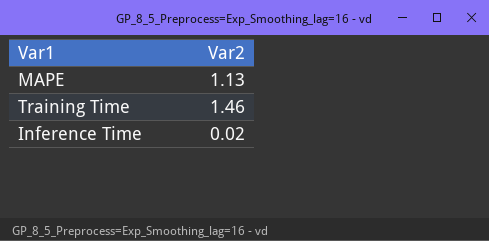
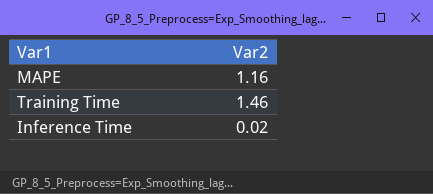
MAPE | Var2: 1.13 -> 1.16

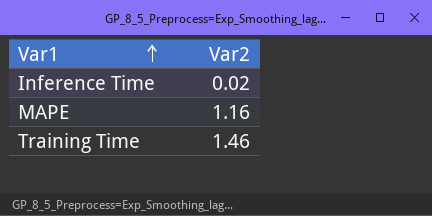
row order: none -> Var1 ascending

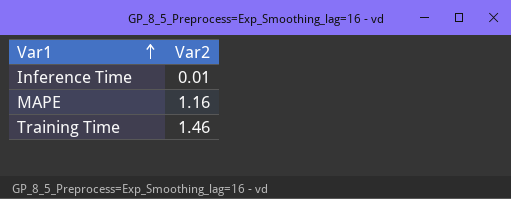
Inference Time | Var2: 0.02 -> 0.01

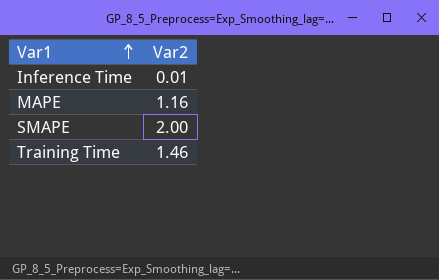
row SMAPE: none -> 2.00

